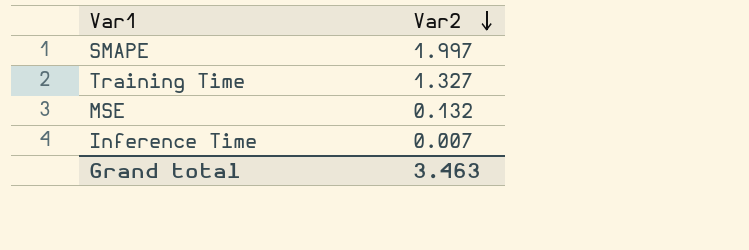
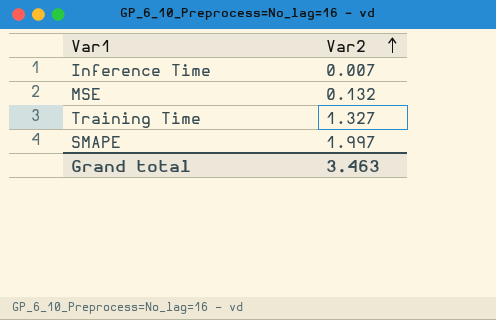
row order: Var2 descending -> Var2 ascending

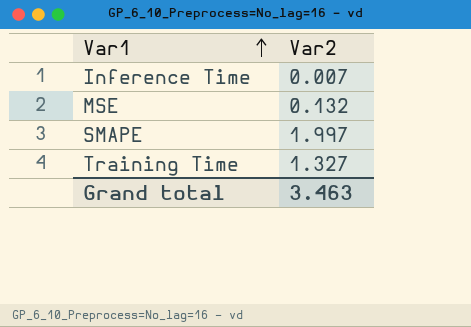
row order: Var2 ascending -> Var1 ascending

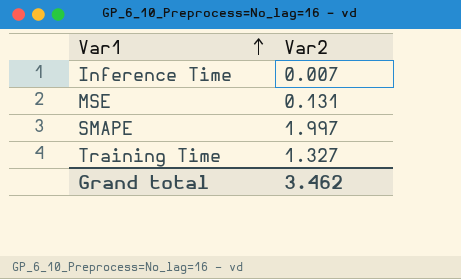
MSE | Var2: 0.132 -> 0.131
Grand total | Var2: 3.463 -> 3.462

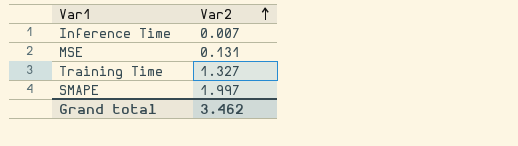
row order: Var1 ascending -> Var2 ascending

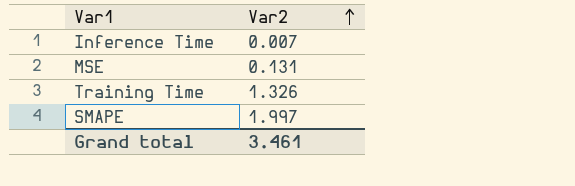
Training Time | Var2: 1.327 -> 1.326
Grand total | Var2: 3.462 -> 3.461

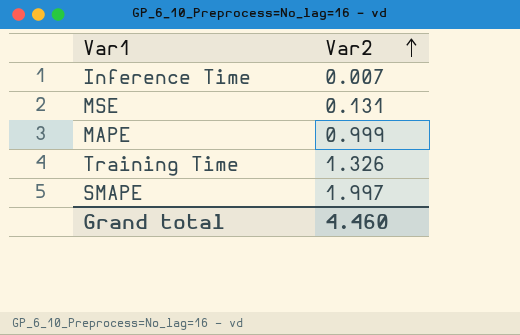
row MAPE: none -> 0.999
Grand total | Var2: 3.461 -> 4.460

